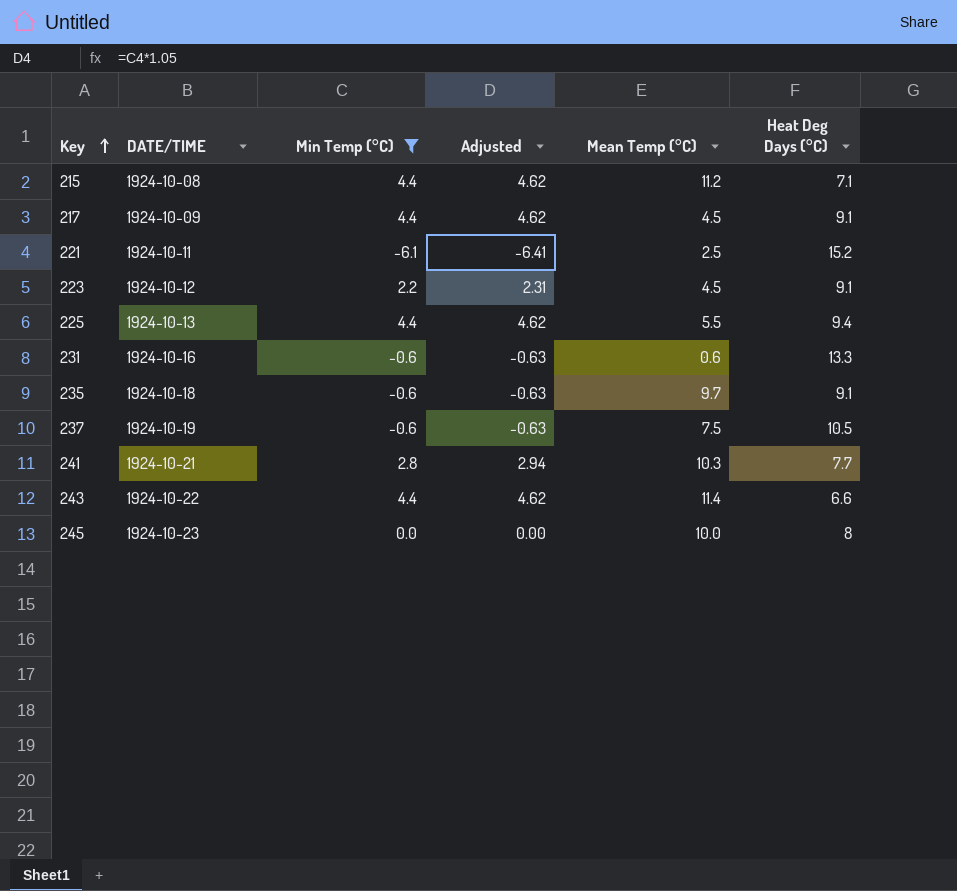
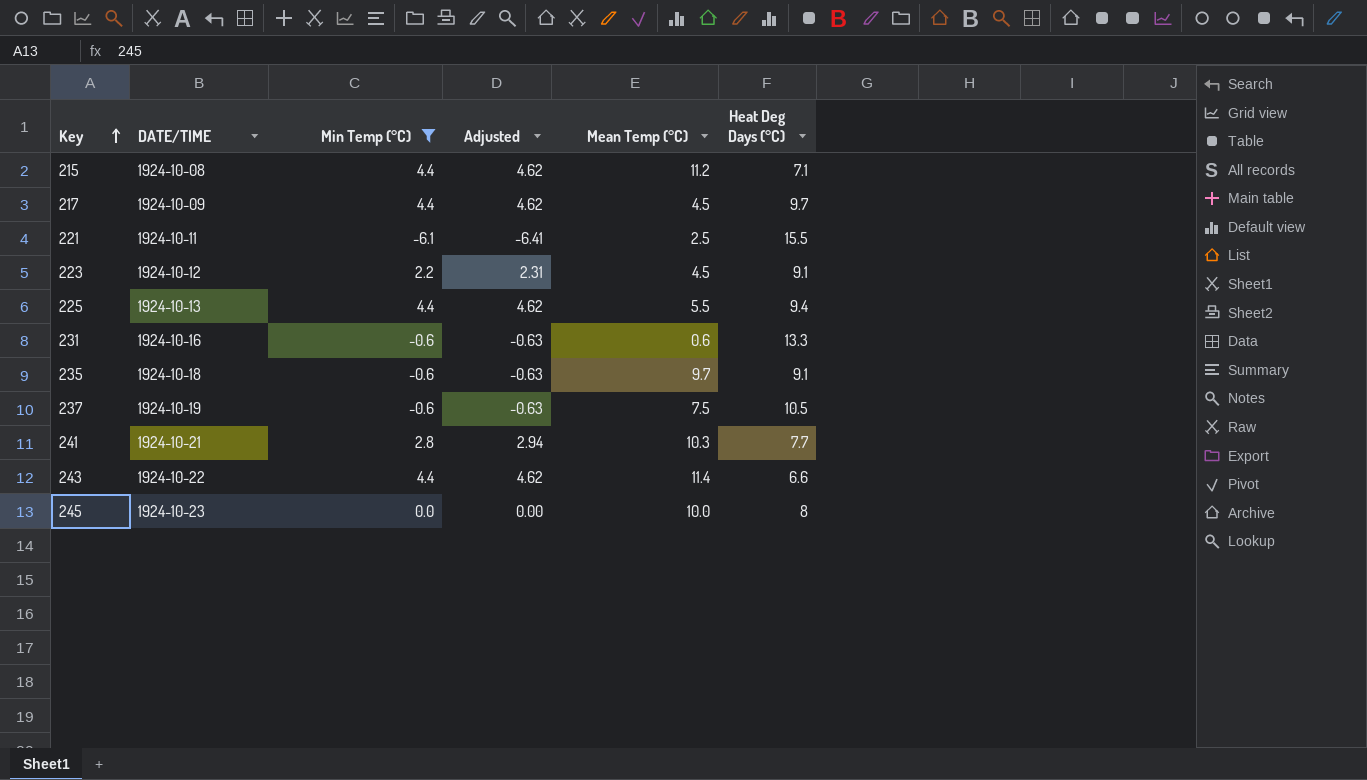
217 | Heat Deg Days (°C): 9.1 -> 9.7
221 | Heat Deg Days (°C): 15.2 -> 15.5

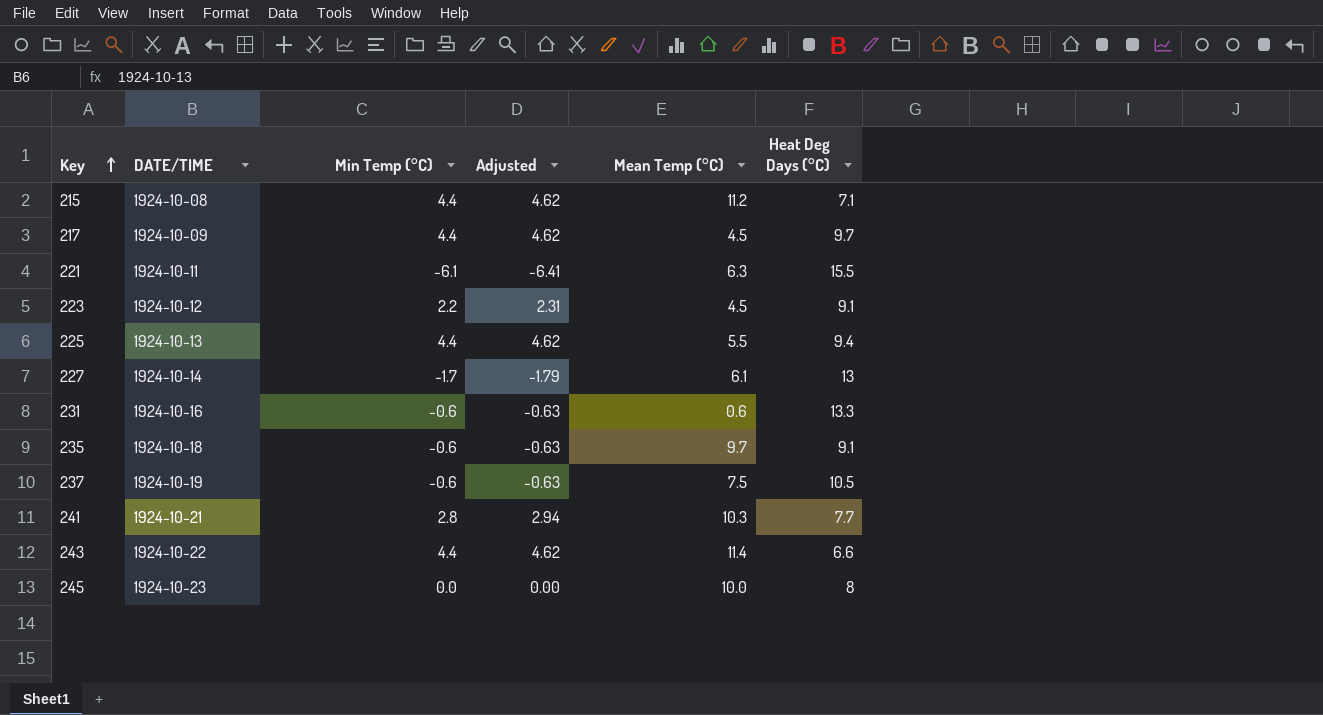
filter: Min Temp (°C) != -1.7 -> none
221 | Mean Temp (°C): 2.5 -> 6.3

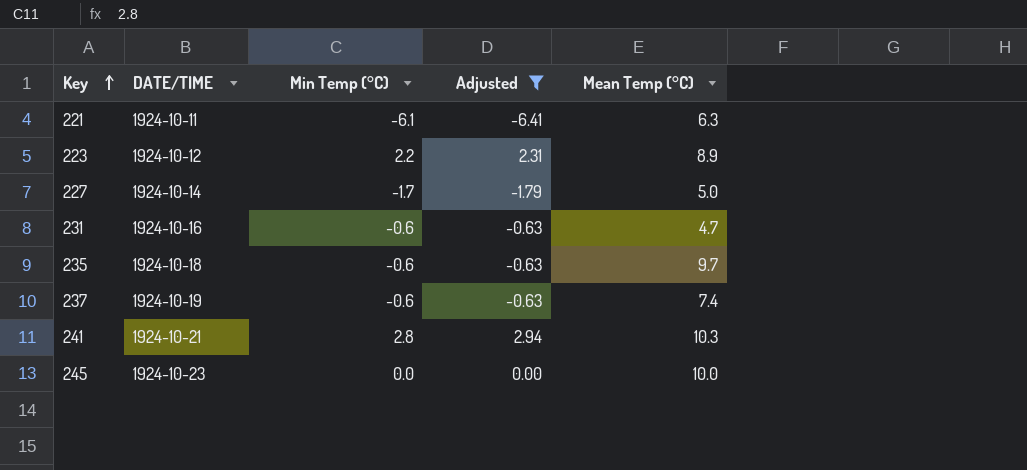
filter: none -> Adjusted != 4.62
column Heat Deg Days (°C) | position: 6 -> none
223 | Mean Temp (°C): 4.5 -> 8.9
227 | Mean Temp (°C): 6.1 -> 5.0
231 | Mean Temp (°C): 0.6 -> 4.7
237 | Mean Temp (°C): 7.5 -> 7.4

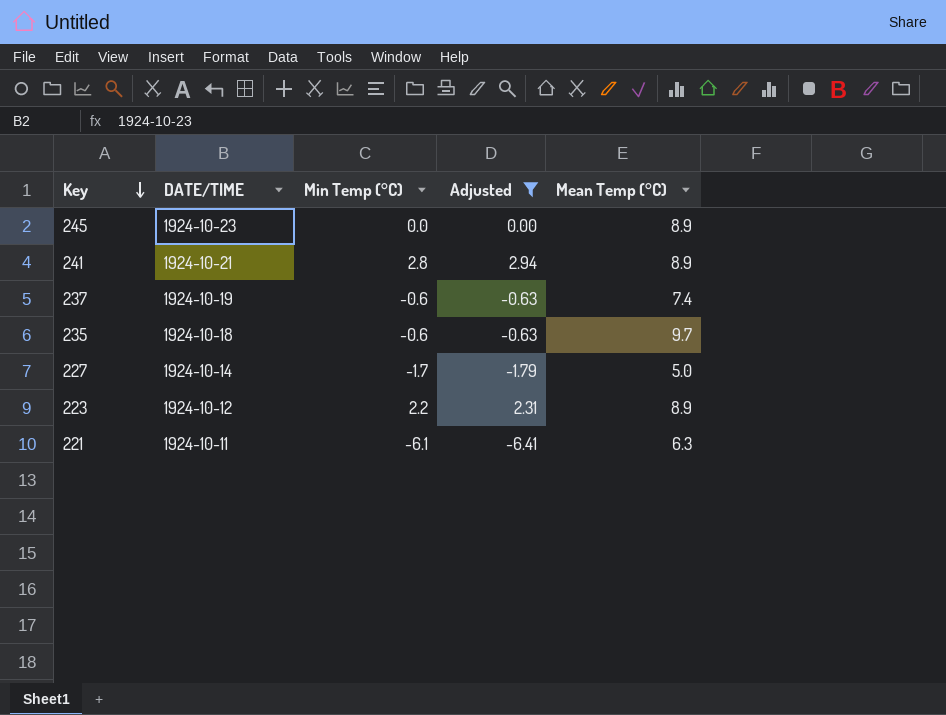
row order: Key ascending -> Key descending
row 231: 1924-10-16 | -0.6 | -0.63 | 4.7 -> none
245 | Mean Temp (°C): 10.0 -> 8.9
241 | Mean Temp (°C): 10.3 -> 8.9

